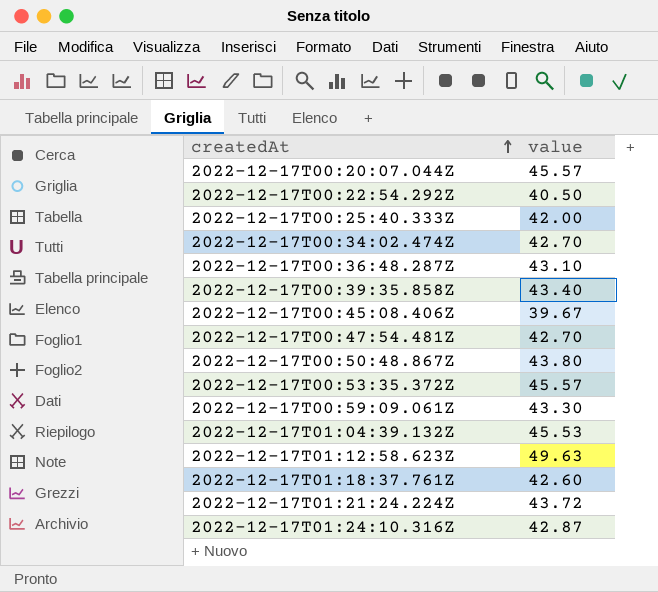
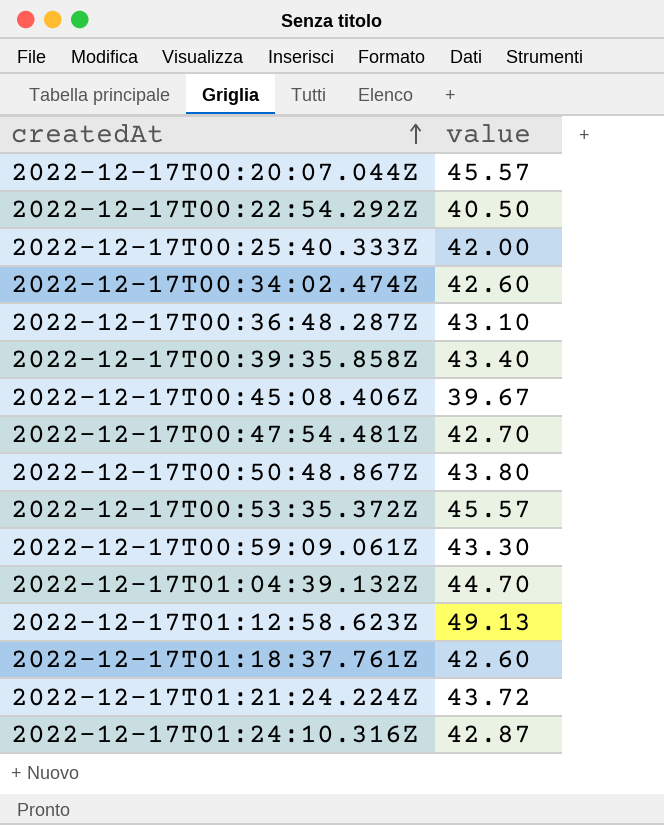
2022-12-17T00:34:02.474Z | value: 42.70 -> 42.60
2022-12-17T01:04:39.132Z | value: 45.53 -> 44.70
2022-12-17T01:12:58.623Z | value: 49.63 -> 49.13

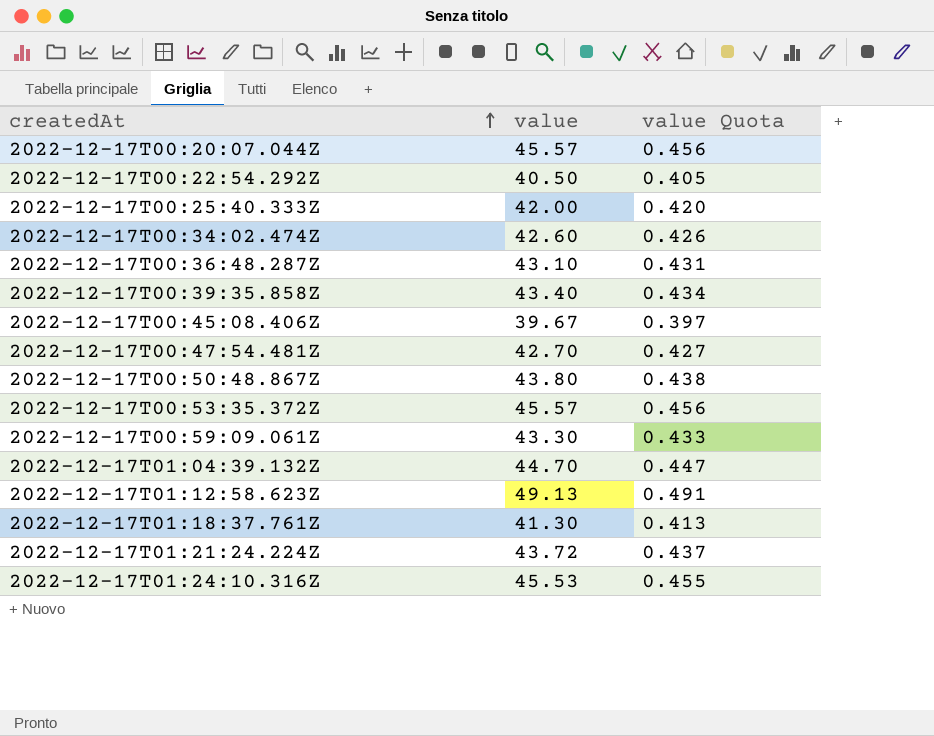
column value Quota | formula: none -> [value] * 0.01
2022-12-17T01:18:37.761Z | value: 42.60 -> 41.30
2022-12-17T01:24:10.316Z | value: 42.87 -> 45.53

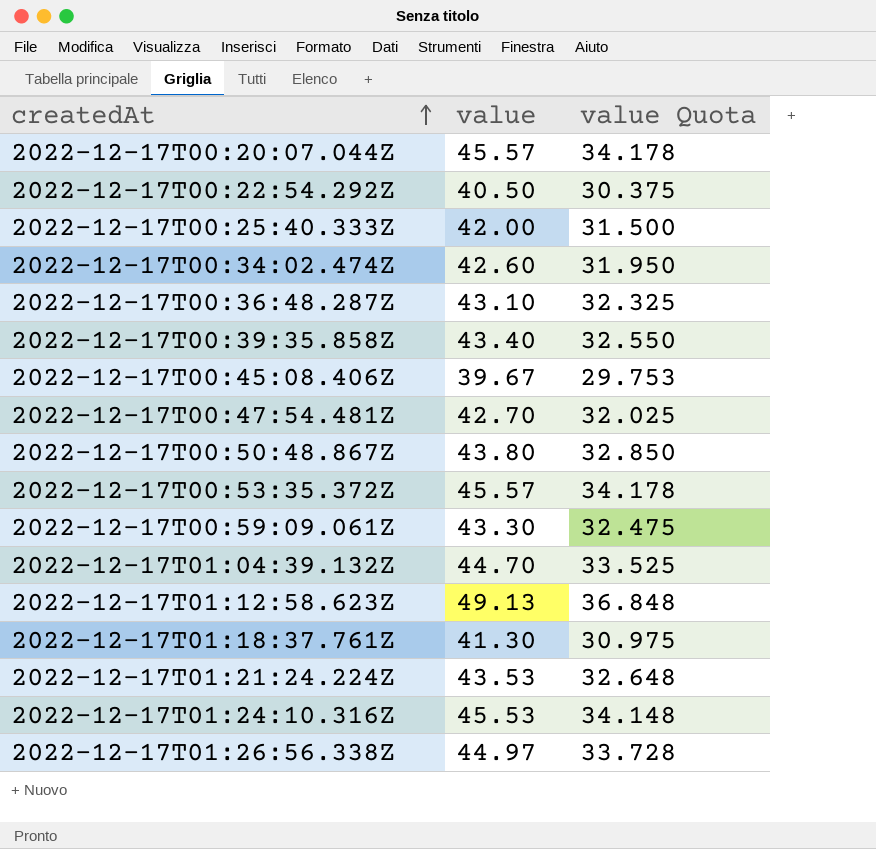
column value Quota | formula: [value] * 0.01 -> [value] * 0.75
2022-12-17T01:21:24.224Z | value: 43.72 -> 43.53
row 2022-12-17T01:26:56.338Z: none -> 44.97 | 33.728

